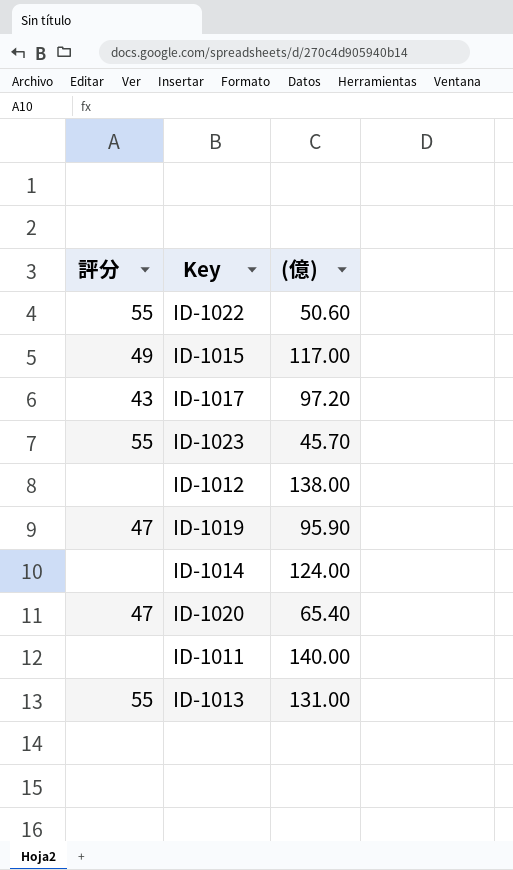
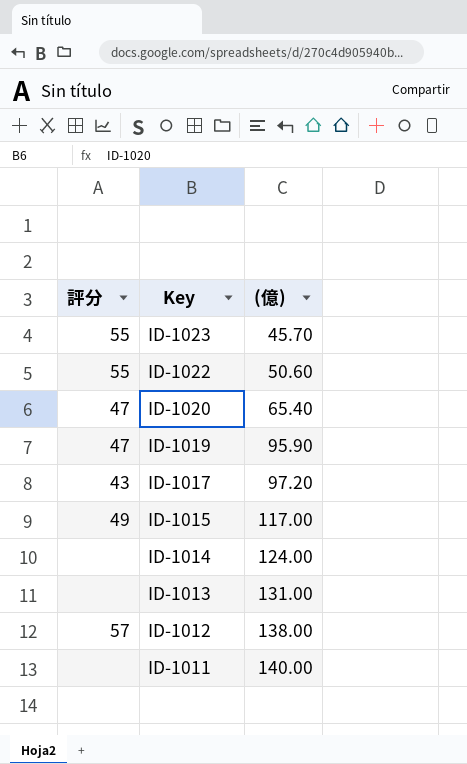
row order: none -> Key descending
ID-1013 | 評分: 55 -> none
ID-1012 | 評分: none -> 57

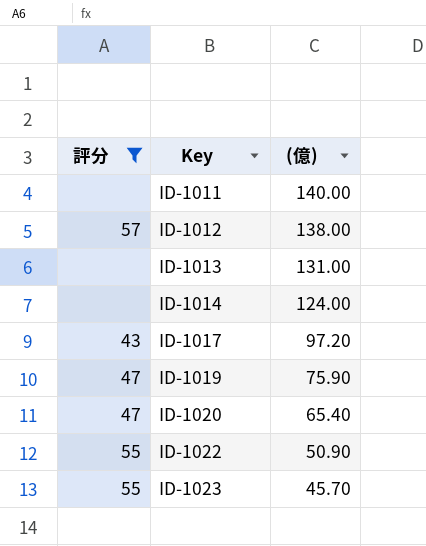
filter: none -> 評分 != 49
row order: Key descending -> Key ascending
ID-1019 | (億): 95.90 -> 75.90
ID-1022 | (億): 50.60 -> 50.90

